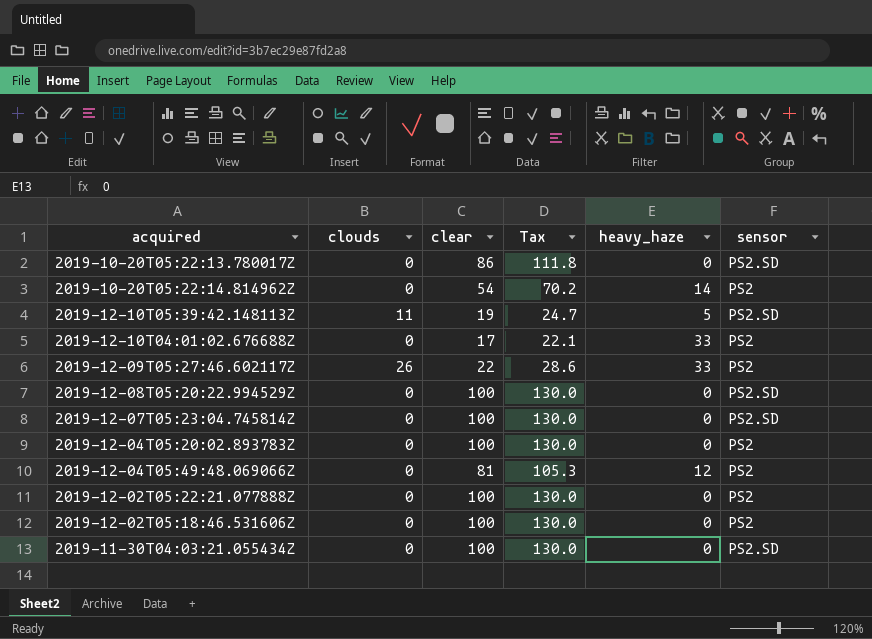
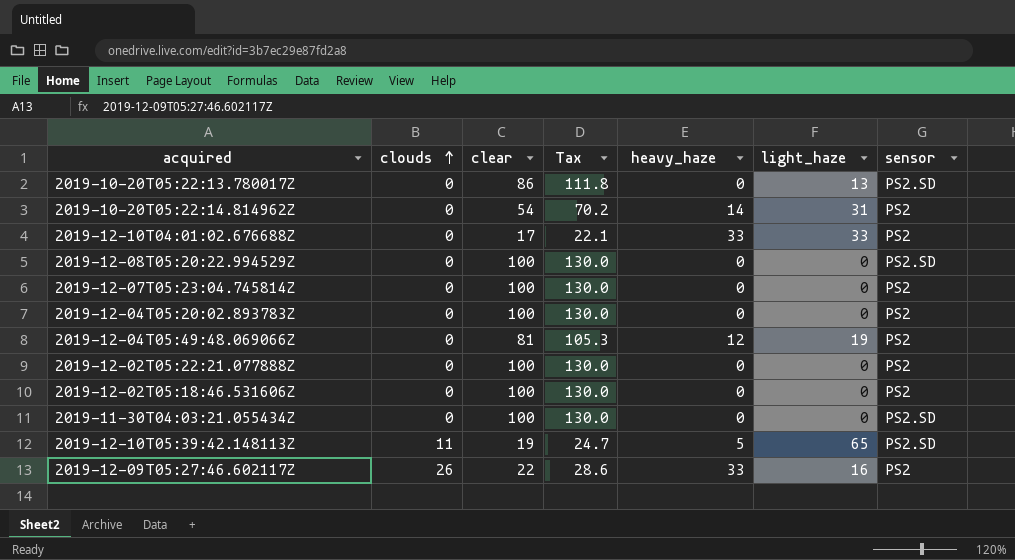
row order: none -> clouds ascending
column light_haze | position: none -> 6
2019-12-07T05:23:04.745814Z | sensor: PS2.SD -> PS2

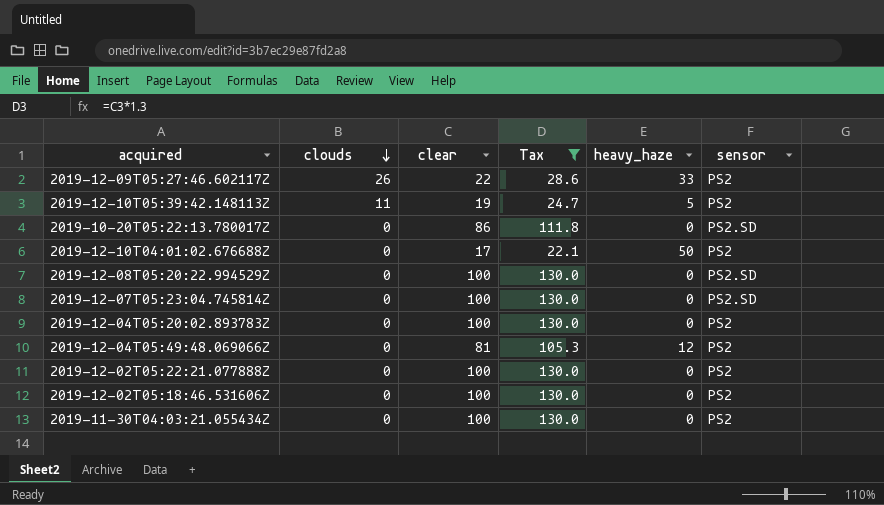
filter: none -> Tax != 70.2
row order: clouds ascending -> clouds descending
column light_haze | position: 6 -> none
2019-12-10T05:39:42.148113Z | sensor: PS2.SD -> PS2
2019-12-10T04:01:02.676688Z | heavy_haze: 33 -> 50
2019-12-07T05:23:04.745814Z | sensor: PS2 -> PS2.SD
2019-11-30T04:03:21.055434Z | sensor: PS2.SD -> PS2

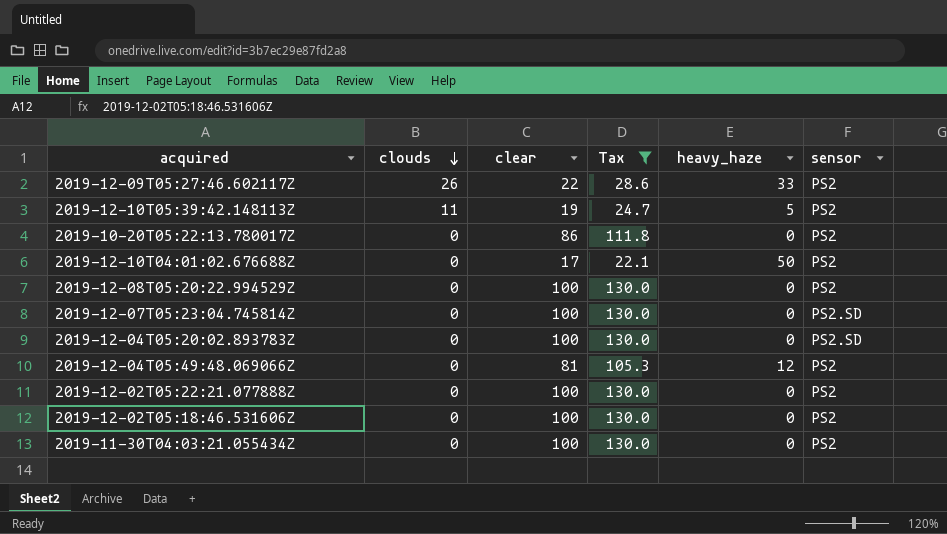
2019-10-20T05:22:13.780017Z | sensor: PS2.SD -> PS2
2019-12-08T05:20:22.994529Z | sensor: PS2.SD -> PS2
2019-12-04T05:20:02.893783Z | sensor: PS2 -> PS2.SD

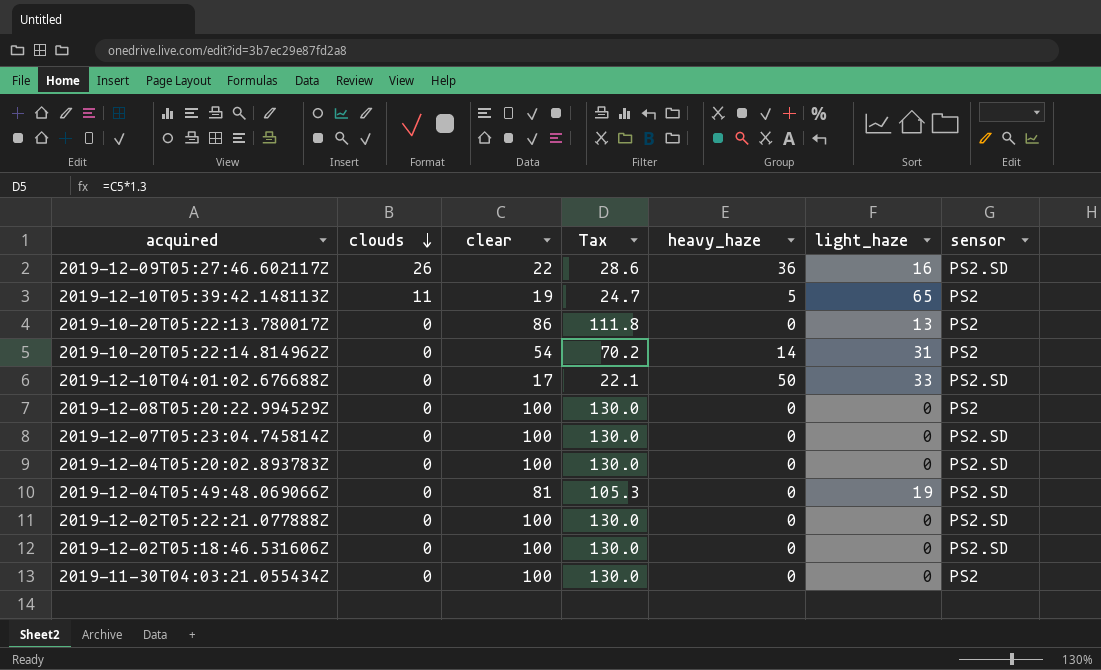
filter: Tax != 70.2 -> none
column light_haze | position: none -> 6
2019-12-09T05:27:46.602117Z | heavy_haze: 33 -> 36
2019-12-09T05:27:46.602117Z | sensor: PS2 -> PS2.SD
2019-12-10T04:01:02.676688Z | sensor: PS2 -> PS2.SD
2019-12-04T05:49:48.069066Z | heavy_haze: 12 -> 0
2019-12-04T05:49:48.069066Z | sensor: PS2 -> PS2.SD
2019-12-02T05:22:21.077888Z | sensor: PS2 -> PS2.SD
2019-12-02T05:18:46.531606Z | sensor: PS2 -> PS2.SD

